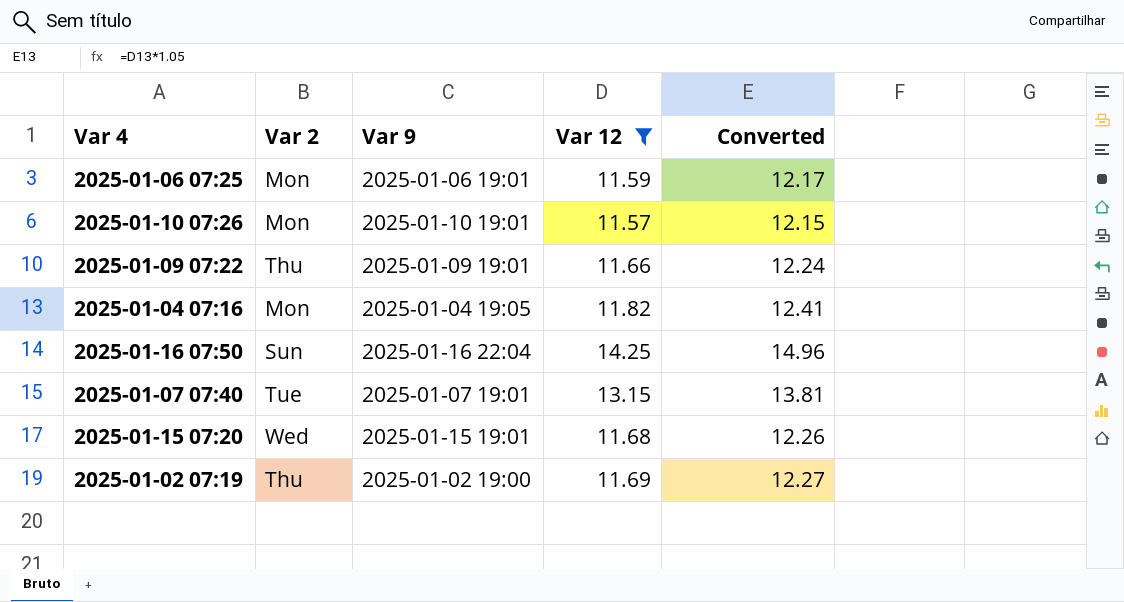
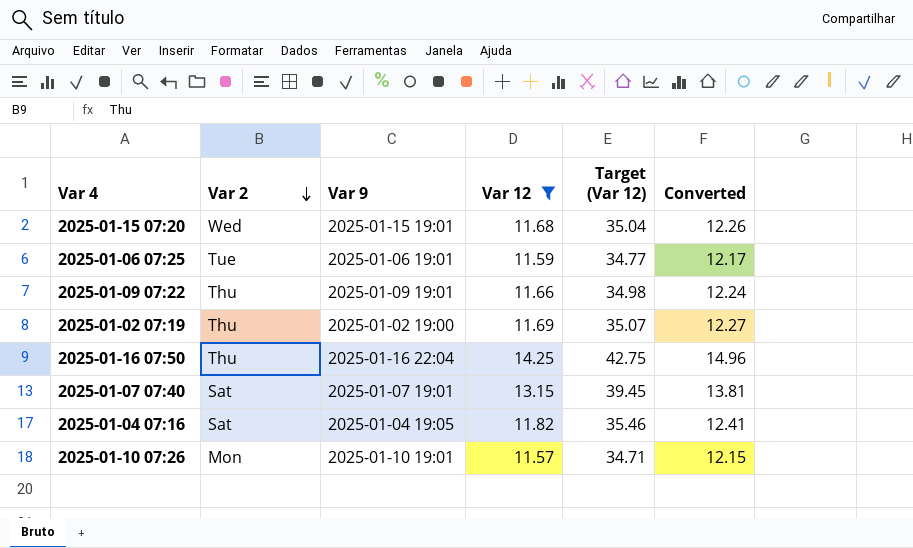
row order: none -> Var 2 descending
column Target (Var 12) | formula: none -> [Var 12] * 3
2025-01-06 07:25 | Var 2: Mon -> Tue
2025-01-16 07:50 | Var 2: Sun -> Thu
2025-01-07 07:40 | Var 2: Tue -> Sat
2025-01-04 07:16 | Var 2: Mon -> Sat

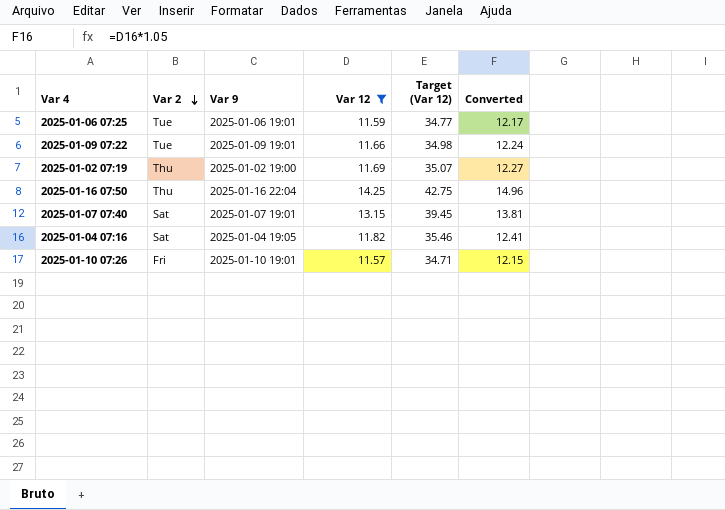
row 2025-01-15 07:20: Wed | 2025-01-15 19:01 | 11.68 | 35.04 | 12.26 -> none
2025-01-09 07:22 | Var 2: Thu -> Tue
2025-01-10 07:26 | Var 2: Mon -> Fri

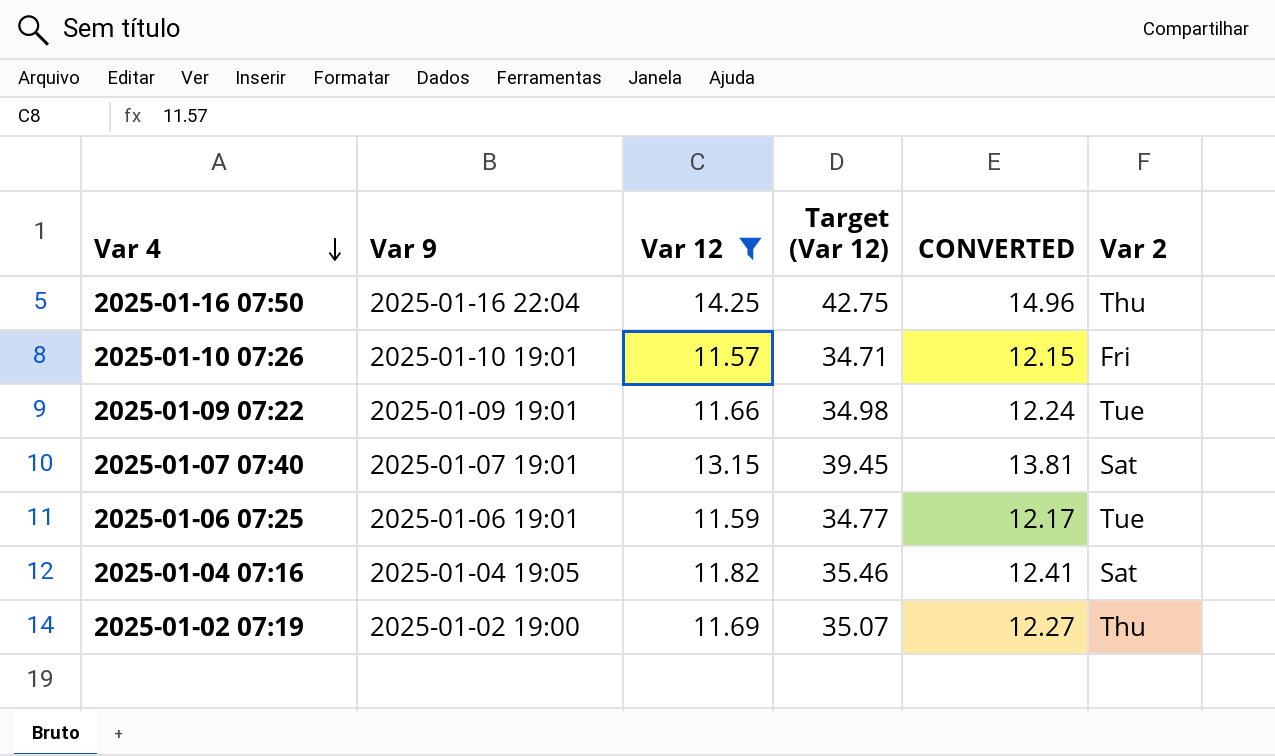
row order: Var 2 descending -> Var 4 descending
column name: Converted -> CONVERTED
column Var 2 | position: 2 -> 6

